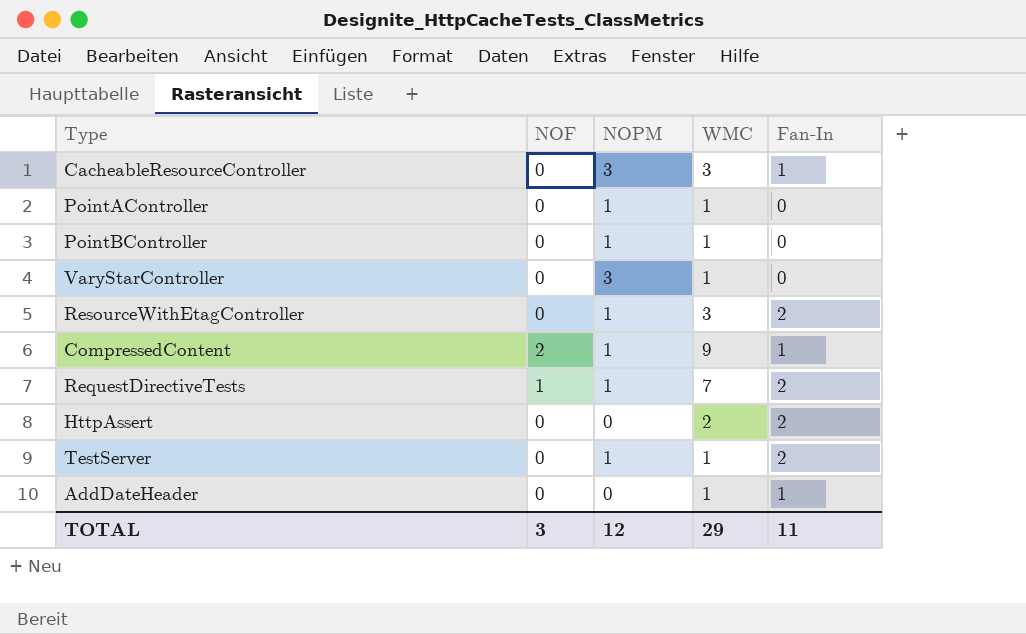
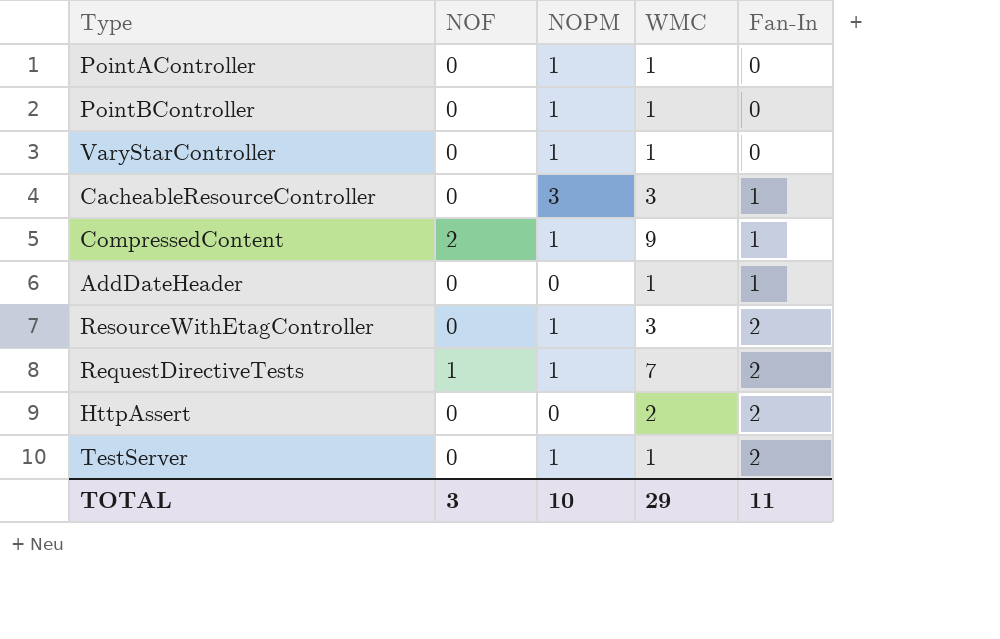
row order: none -> Fan-In ascending
VaryStarController | NOPM: 3 -> 1
TOTAL | NOPM: 12 -> 10

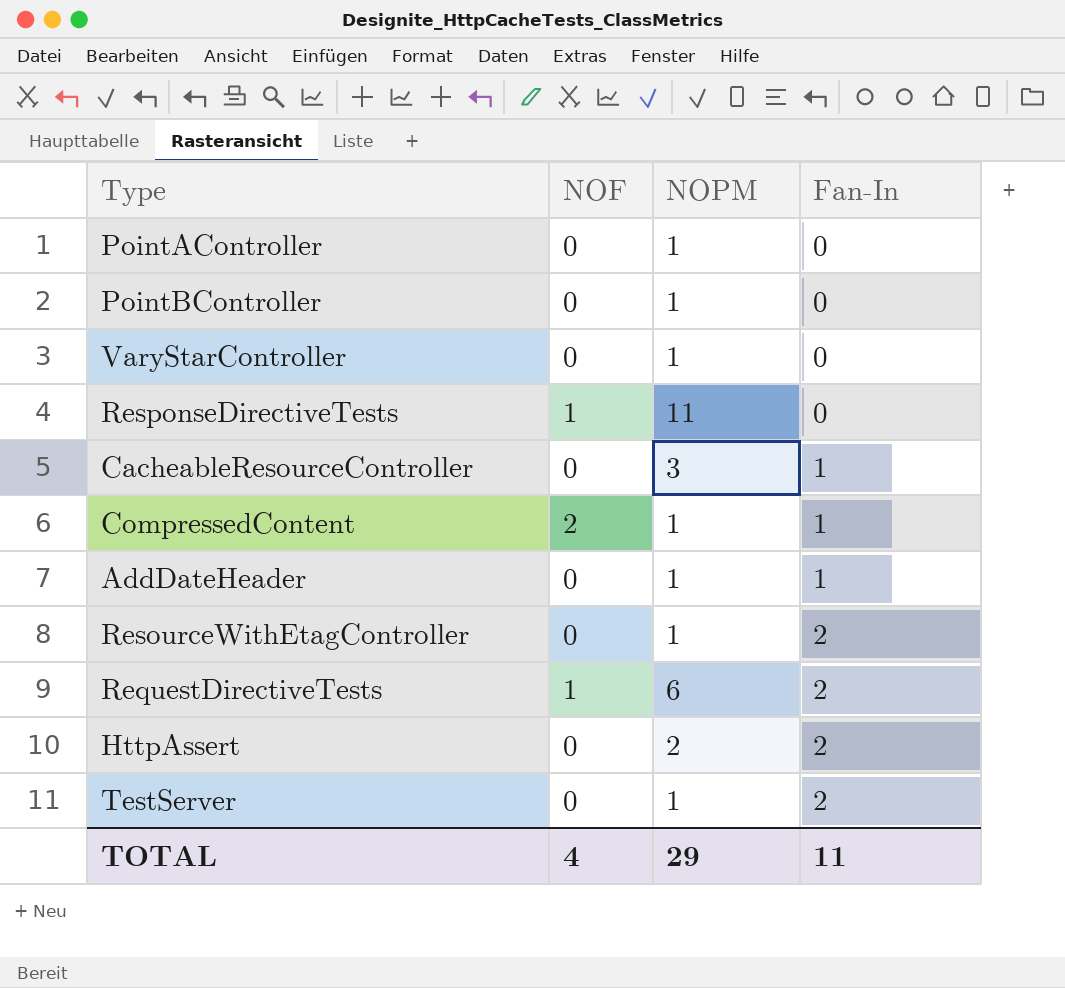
column WMC | position: 4 -> none
row ResponseDirectiveTests: none -> 1 | 11 | 0
AddDateHeader | NOPM: 0 -> 1
RequestDirectiveTests | NOPM: 1 -> 6
HttpAssert | NOPM: 0 -> 2
TOTAL | NOF: 3 -> 4
TOTAL | NOPM: 10 -> 29

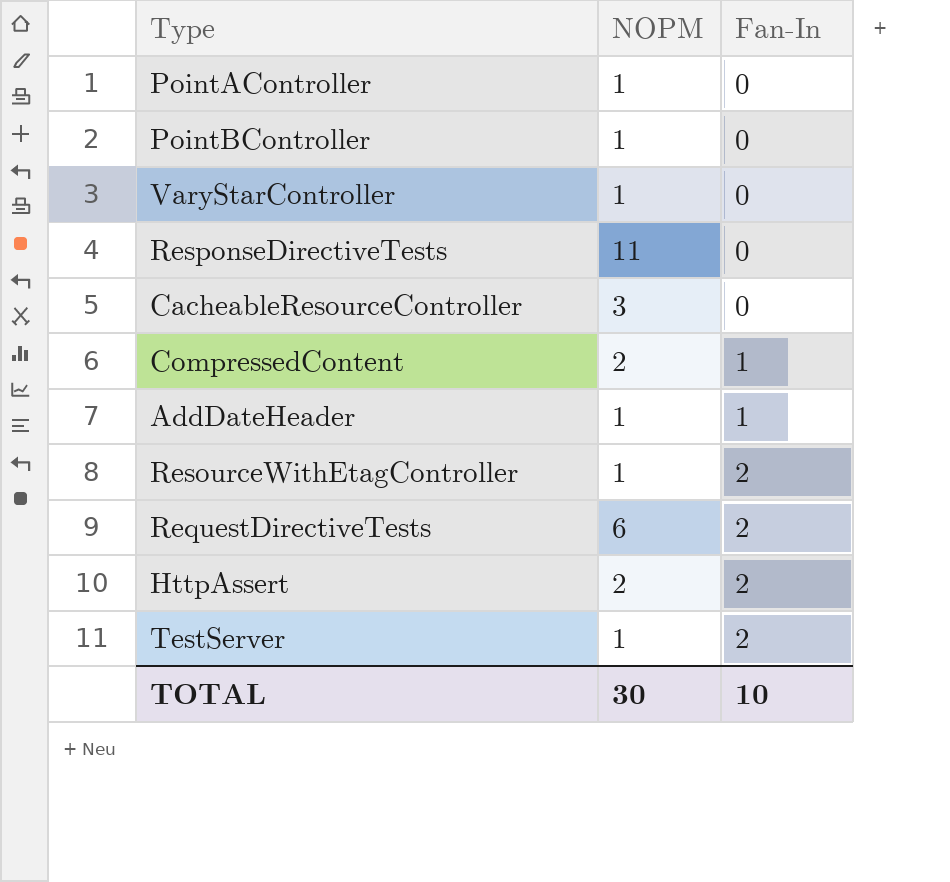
column NOF | position: 2 -> none
CacheableResourceController | Fan-In: 1 -> 0
CompressedContent | NOPM: 1 -> 2
TOTAL | NOPM: 29 -> 30
TOTAL | Fan-In: 11 -> 10

